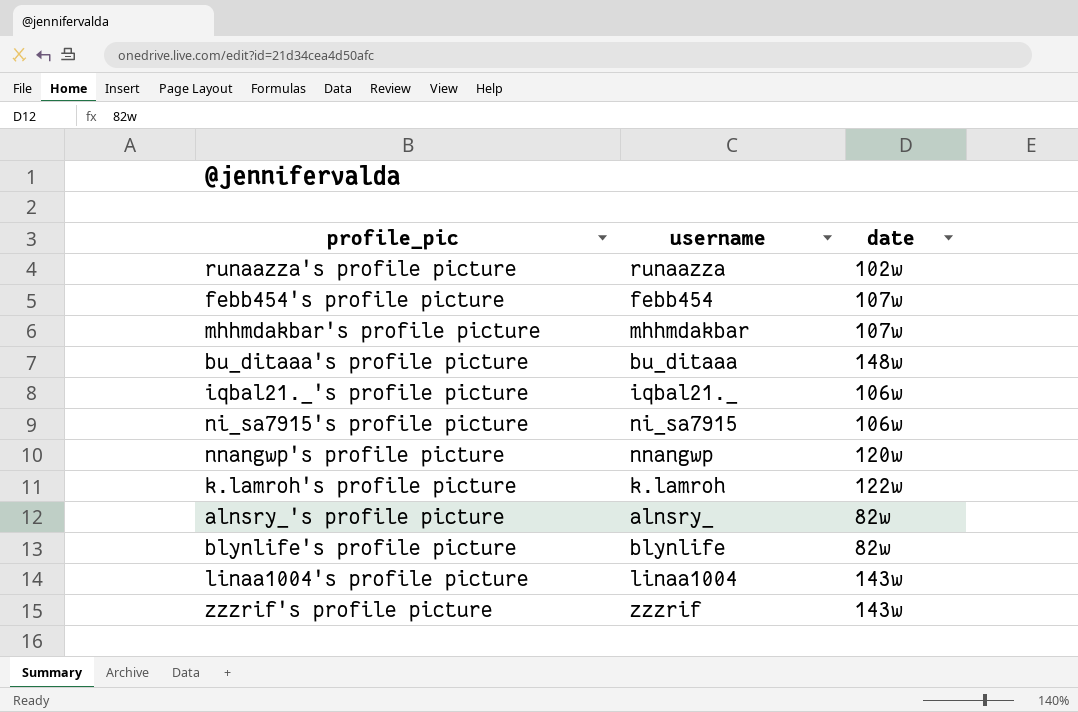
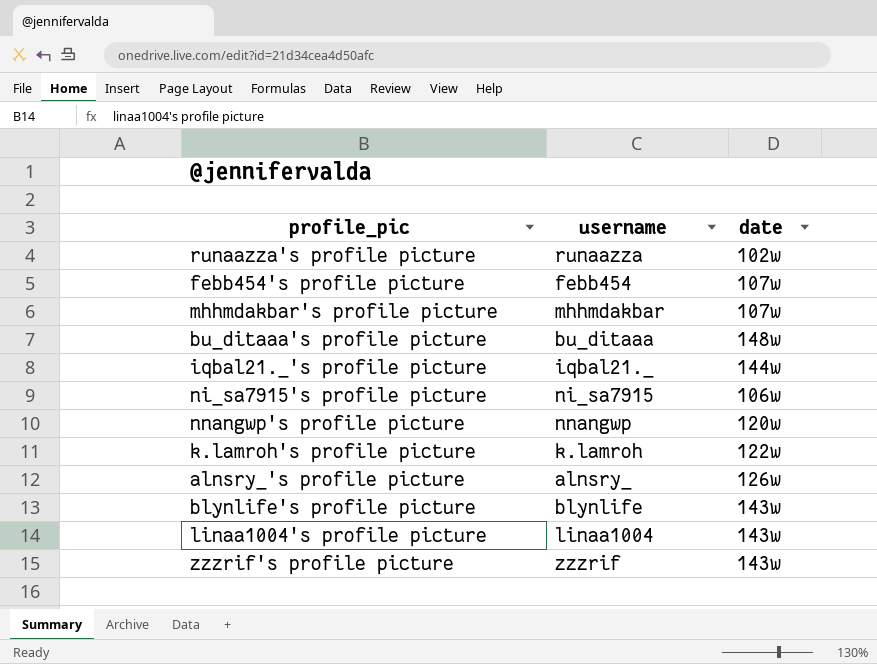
iqbal21._'s profile picture | date: 106w -> 144w
alnsry_'s profile picture | date: 82w -> 126w
blynlife's profile picture | date: 82w -> 143w

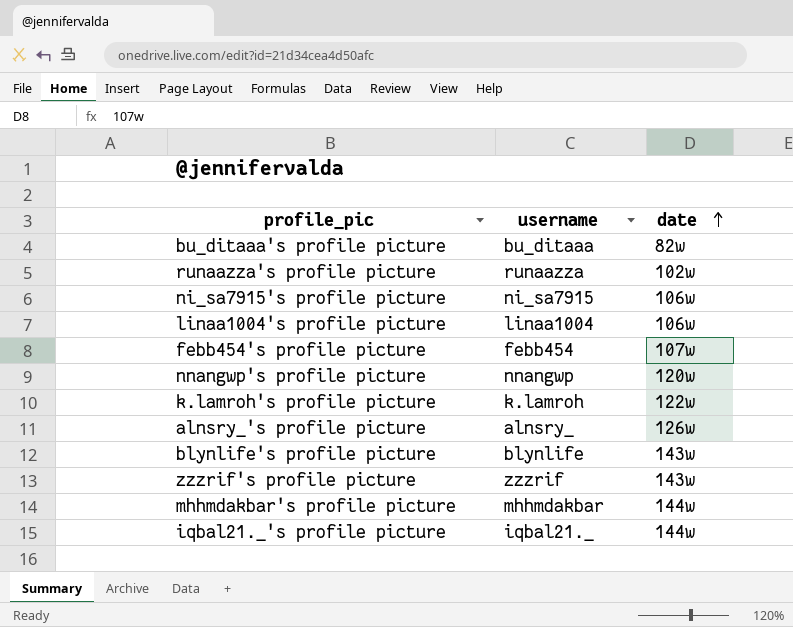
row order: none -> date ascending
bu_ditaaa's profile picture | date: 148w -> 82w
linaa1004's profile picture | date: 143w -> 106w
mhhmdakbar's profile picture | date: 107w -> 144w

